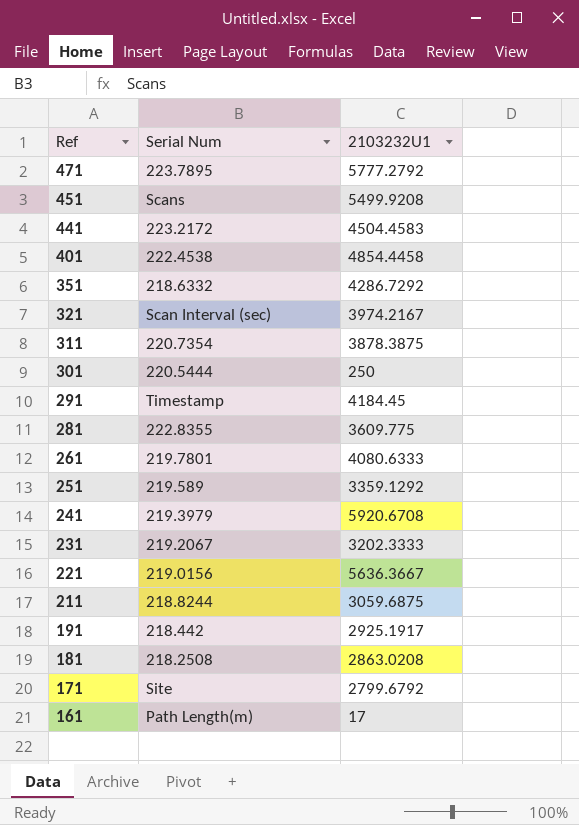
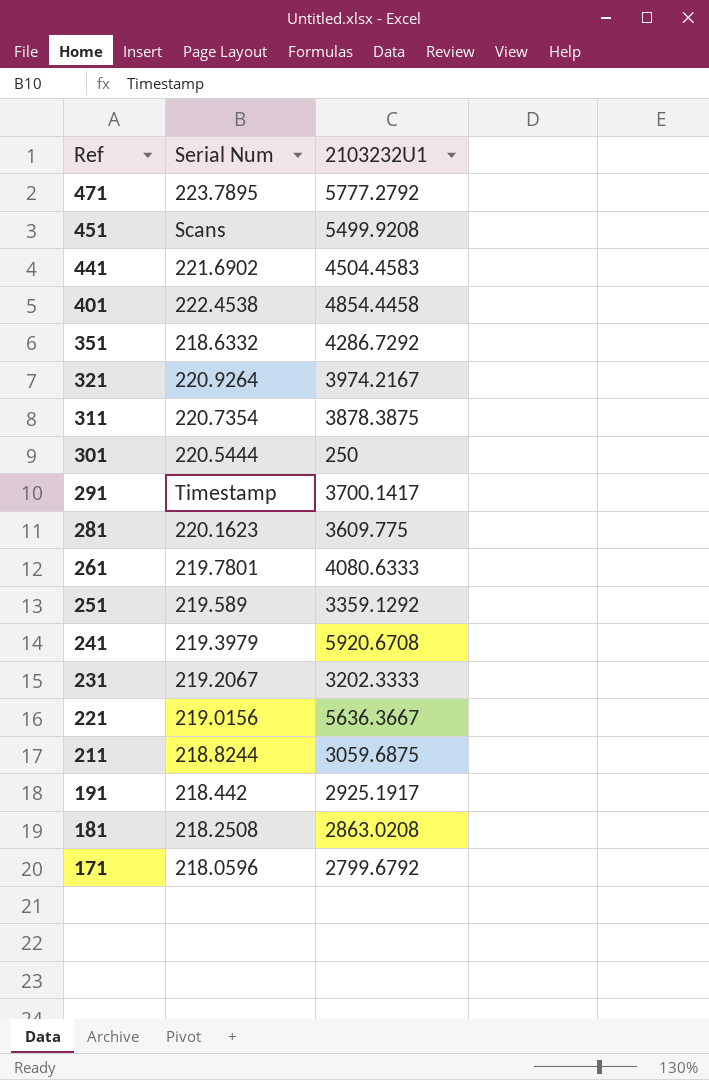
row 161: Path Length(m) | 17 -> none
441 | Serial Num: 223.2172 -> 221.6902
321 | Serial Num: Scan Interval (sec) -> 220.9264
291 | 2103232U1: 4184.45 -> 3700.1417
281 | Serial Num: 222.8355 -> 220.1623
171 | Serial Num: Site -> 218.0596

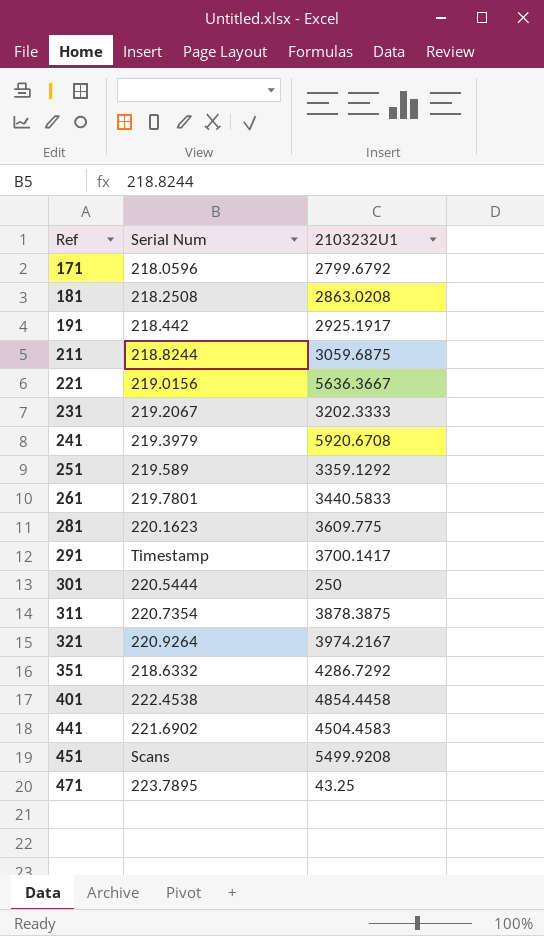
row order: Ref descending -> Ref ascending
261 | 2103232U1: 4080.6333 -> 3440.5833
471 | 2103232U1: 5777.2792 -> 43.25

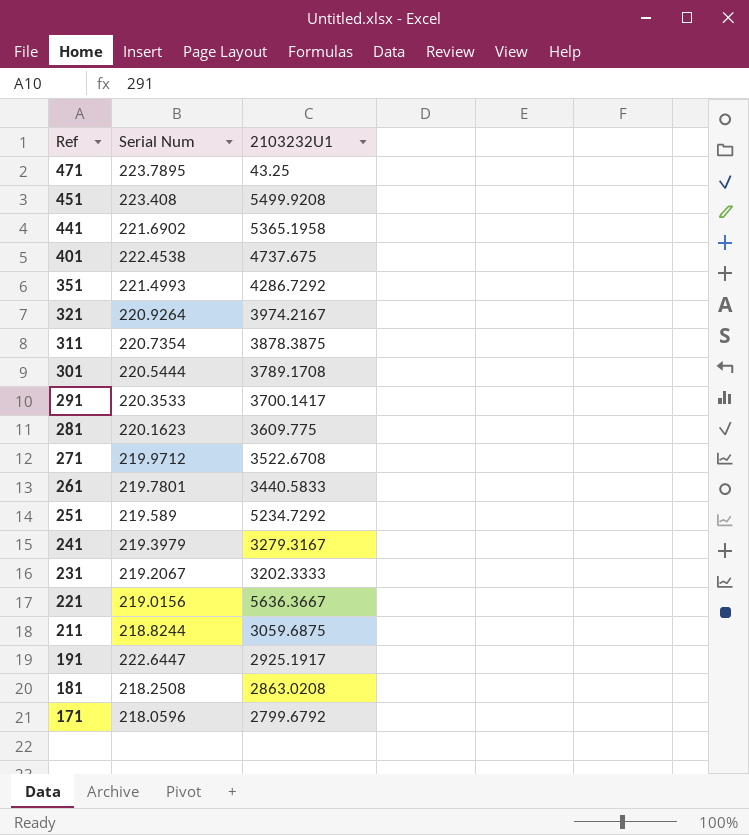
row order: Ref ascending -> Ref descending
451 | Serial Num: Scans -> 223.408
441 | 2103232U1: 4504.4583 -> 5365.1958
401 | 2103232U1: 4854.4458 -> 4737.675
351 | Serial Num: 218.6332 -> 221.4993
301 | 2103232U1: 250 -> 3789.1708
291 | Serial Num: Timestamp -> 220.3533
row 271: none -> 219.9712 | 3522.6708
251 | 2103232U1: 3359.1292 -> 5234.7292
241 | 2103232U1: 5920.6708 -> 3279.3167
191 | Serial Num: 218.442 -> 222.6447

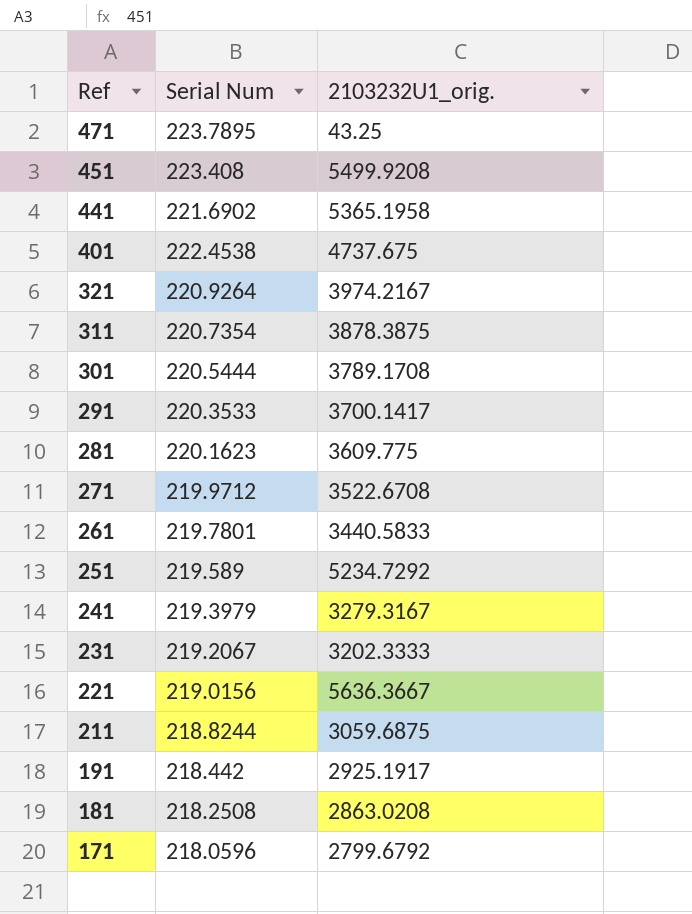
column name: 2103232U1 -> 2103232U1_orig.
row 351: 221.4993 | 4286.7292 -> none
191 | Serial Num: 222.6447 -> 218.442

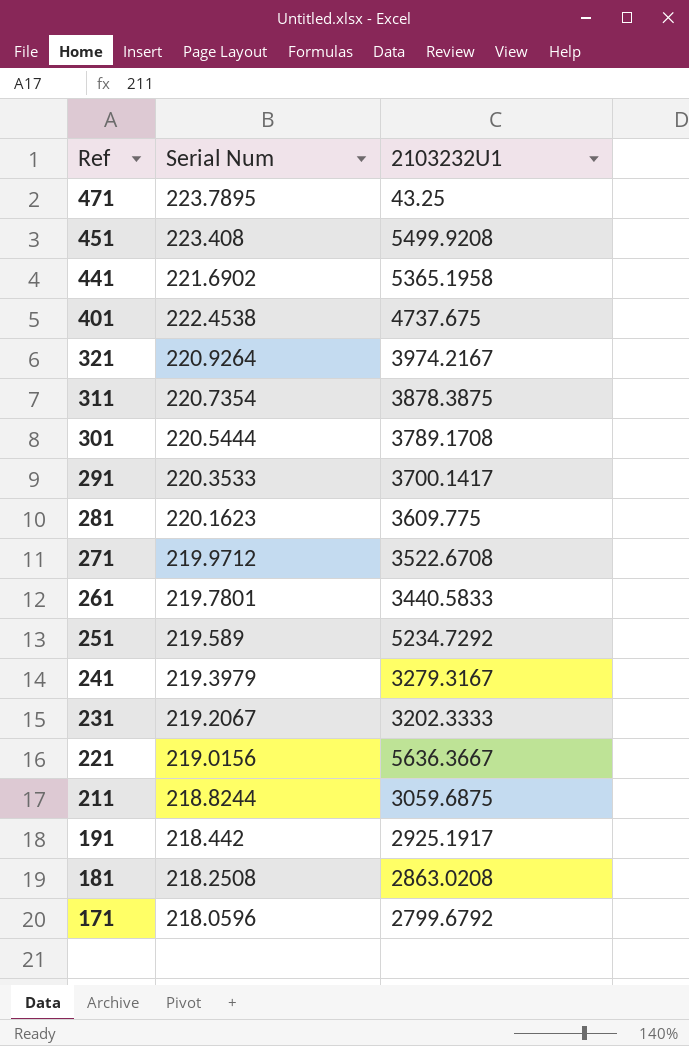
column name: 2103232U1_orig. -> 2103232U1

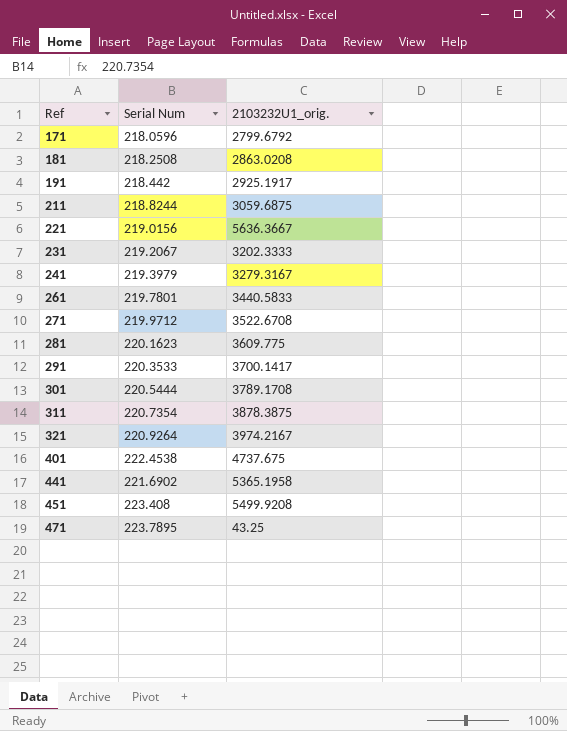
row order: Ref descending -> Ref ascending
column name: 2103232U1 -> 2103232U1_orig.
row 251: 219.589 | 5234.7292 -> none

